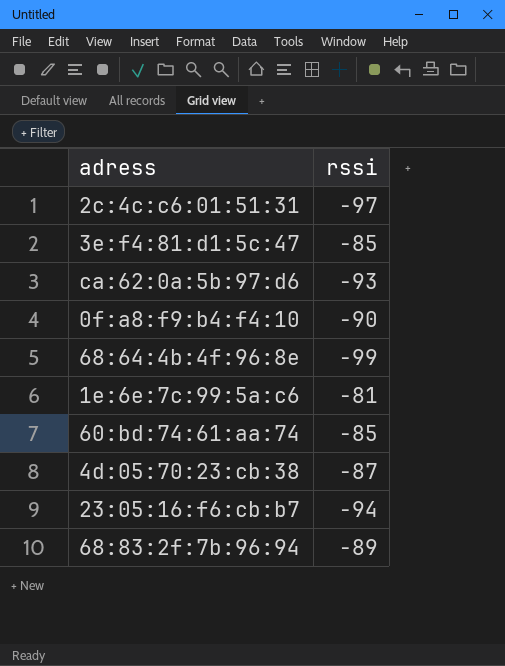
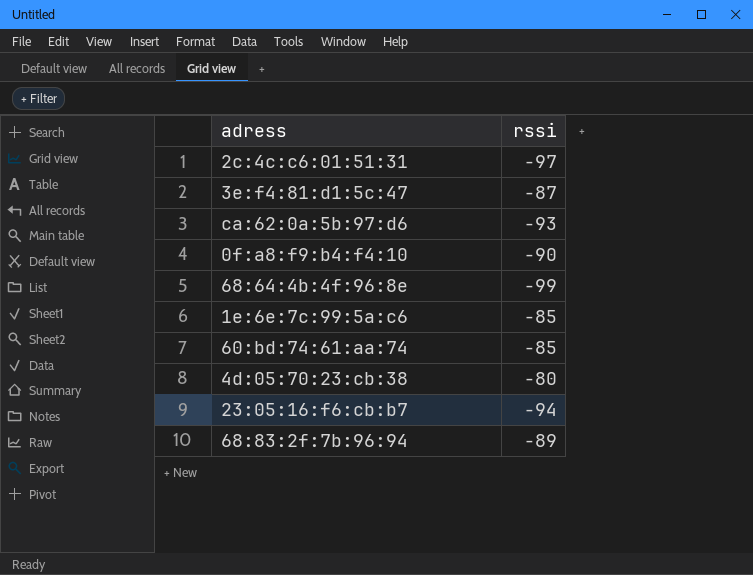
3e:f4:81:d1:5c:47 | rssi: -85 -> -87
1e:6e:7c:99:5a:c6 | rssi: -81 -> -85
4d:05:70:23:cb:38 | rssi: -87 -> -80

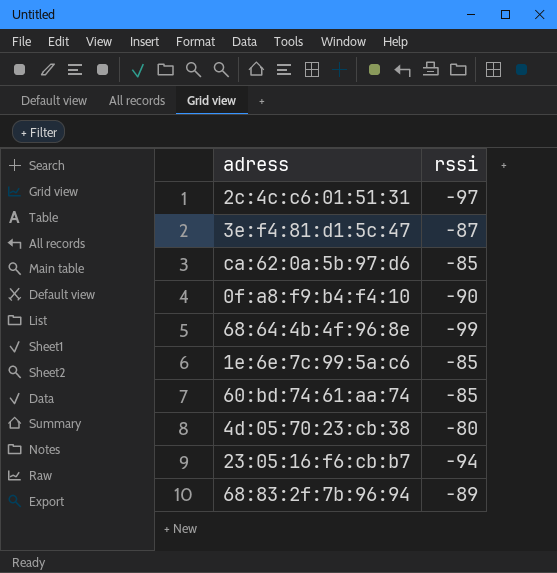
ca:62:0a:5b:97:d6 | rssi: -93 -> -85

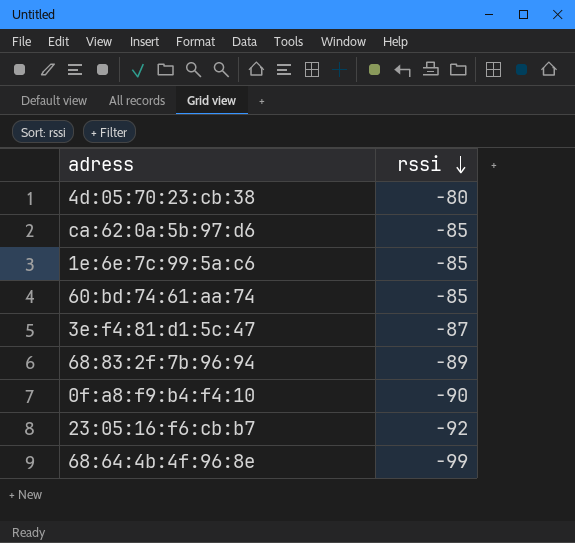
row order: none -> rssi descending
row 2c:4c:c6:01:51:31: -97 -> none
23:05:16:f6:cb:b7 | rssi: -94 -> -92

